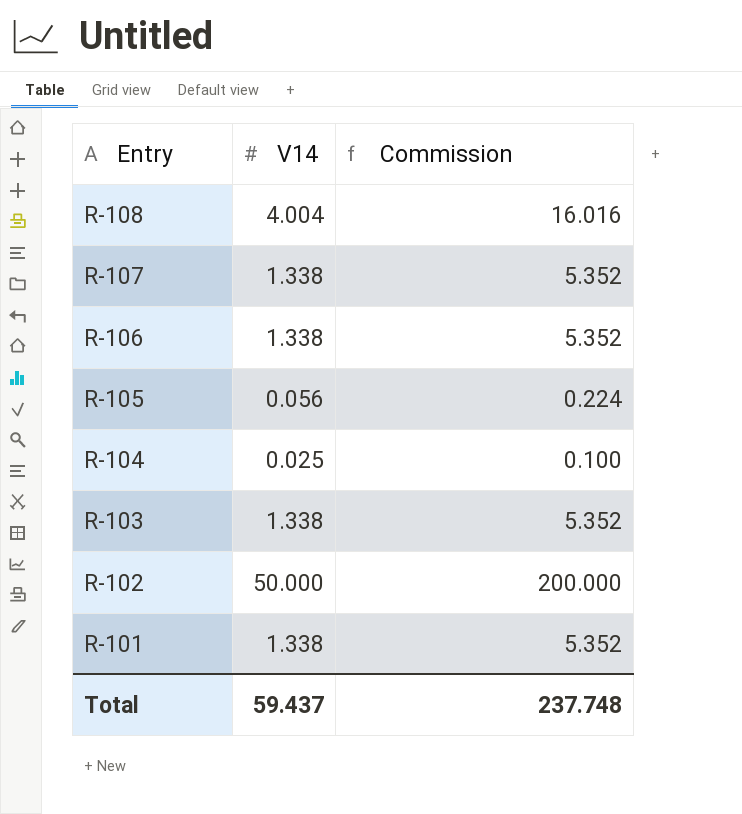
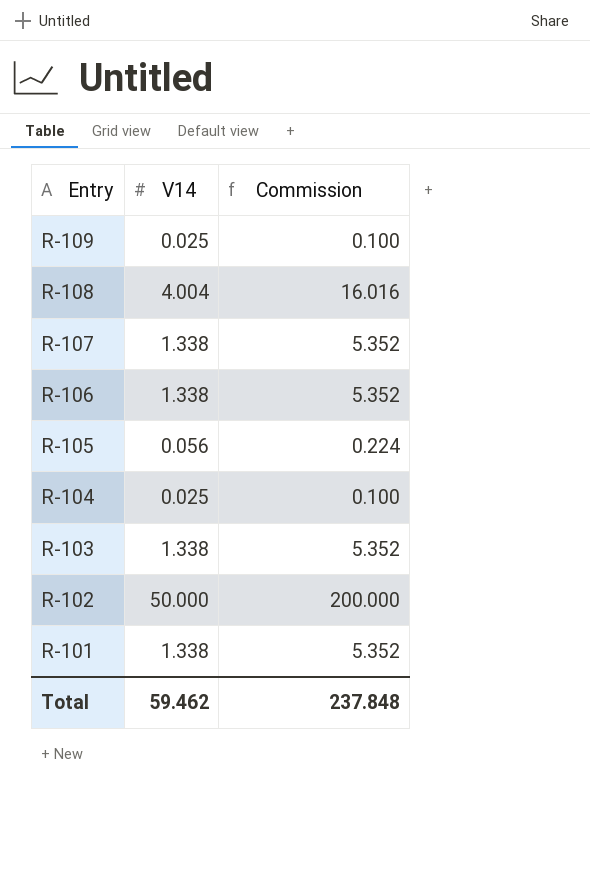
row R-109: none -> 0.025 | 0.100
Total | V14: 59.437 -> 59.462
Total | Commission: 237.748 -> 237.848

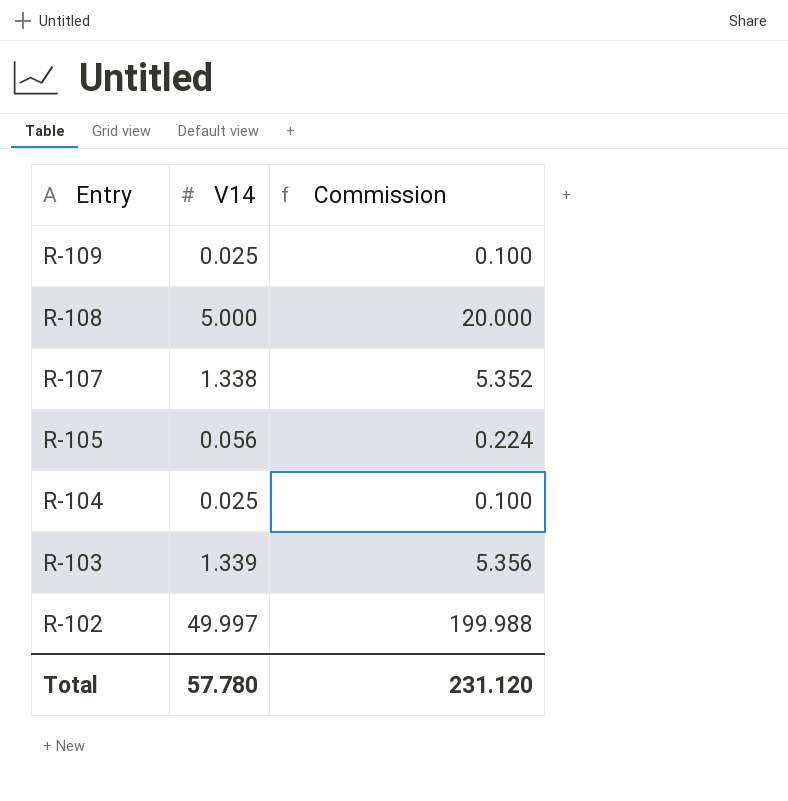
row R-106: 1.338 | 5.352 -> none
row R-101: 1.338 | 5.352 -> none
R-108 | V14: 4.004 -> 5.000
R-108 | Commission: 16.016 -> 20.000
R-103 | V14: 1.338 -> 1.339
R-103 | Commission: 5.352 -> 5.356
R-102 | V14: 50.000 -> 49.997
R-102 | Commission: 200.000 -> 199.988
Total | V14: 59.462 -> 57.780
Total | Commission: 237.848 -> 231.120

